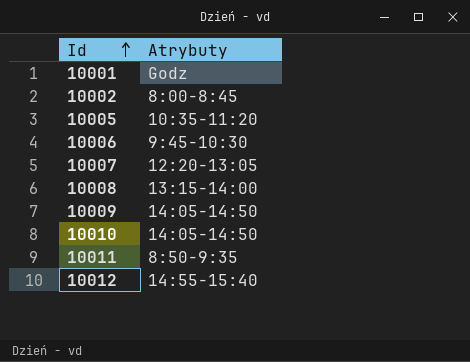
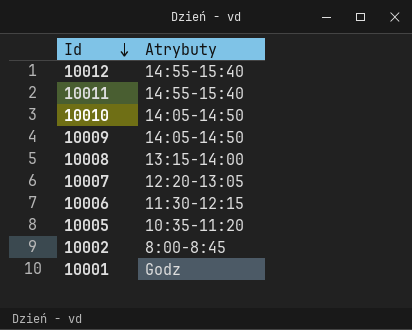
row order: Id ascending -> Id descending
10011 | Atrybuty: 8:50-9:35 -> 14:55-15:40
10006 | Atrybuty: 9:45-10:30 -> 11:30-12:15

